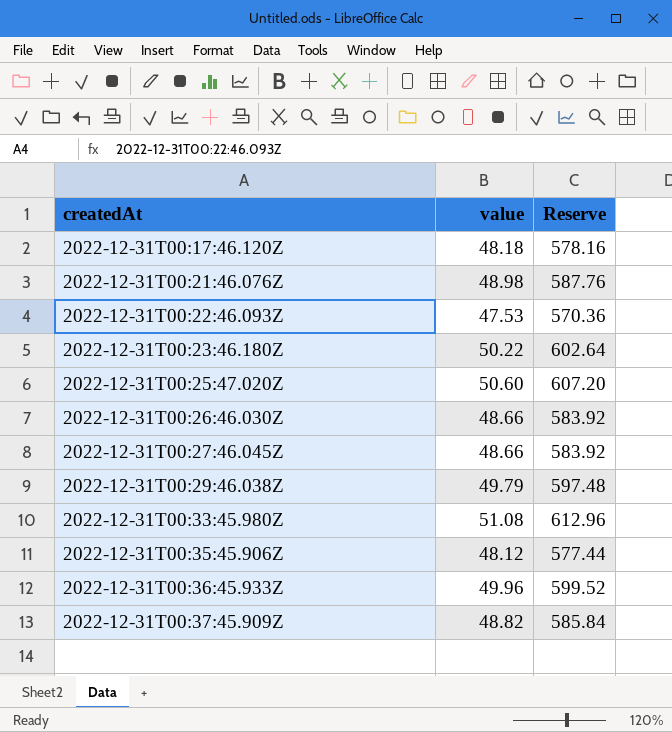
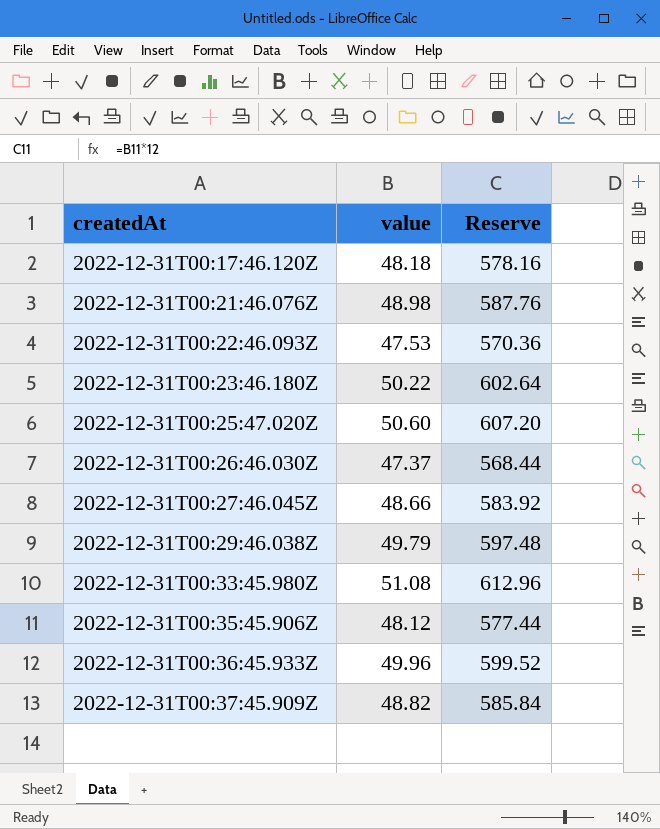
2022-12-31T00:26:46.030Z | value: 48.66 -> 47.37
2022-12-31T00:26:46.030Z | Reserve: 583.92 -> 568.44

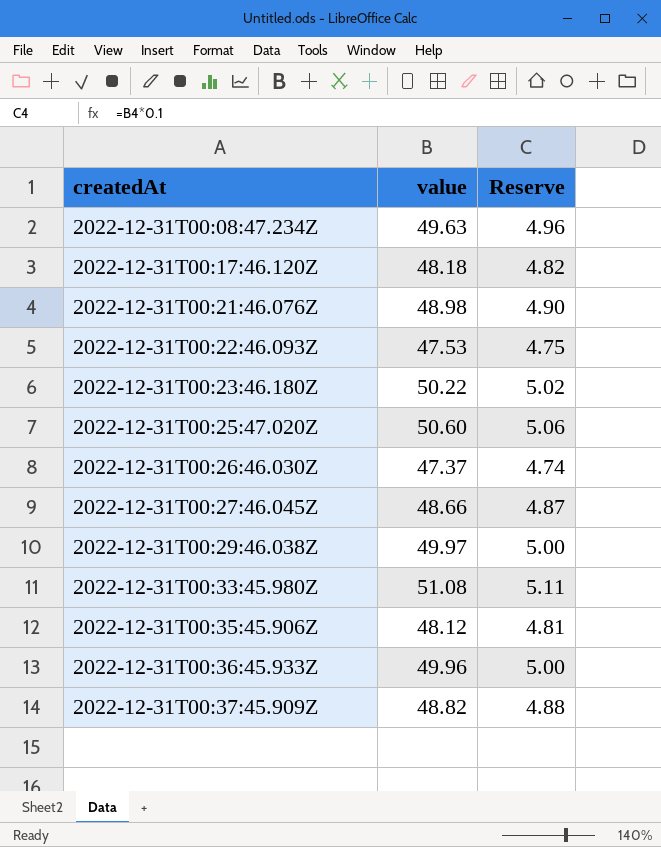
column Reserve | formula: [value] * 12 -> [value] * 0.1
row 2022-12-31T00:08:47.234Z: none -> 49.63 | 4.96
2022-12-31T00:29:46.038Z | value: 49.79 -> 49.97

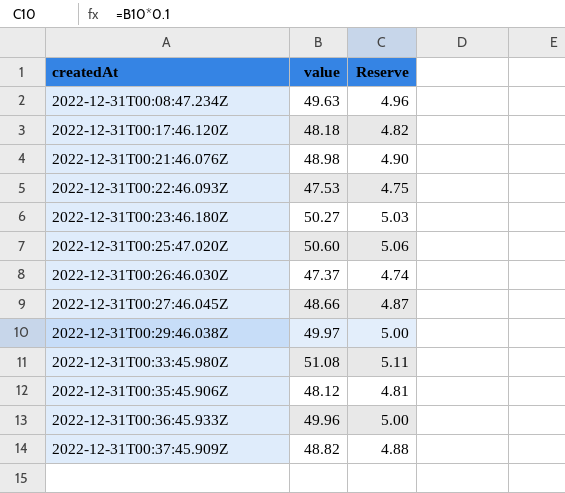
2022-12-31T00:23:46.180Z | value: 50.22 -> 50.27
2022-12-31T00:23:46.180Z | Reserve: 5.02 -> 5.03

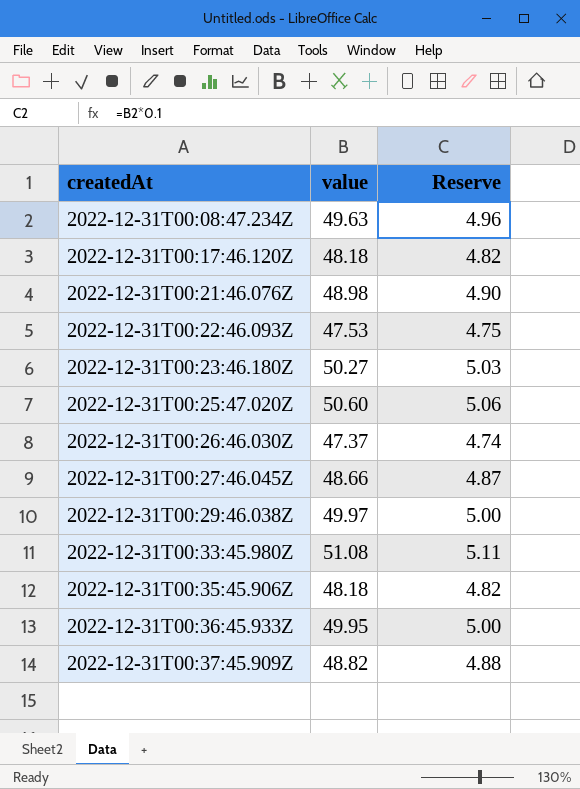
2022-12-31T00:35:45.906Z | value: 48.12 -> 48.18
2022-12-31T00:35:45.906Z | Reserve: 4.81 -> 4.82
2022-12-31T00:36:45.933Z | value: 49.96 -> 49.95

